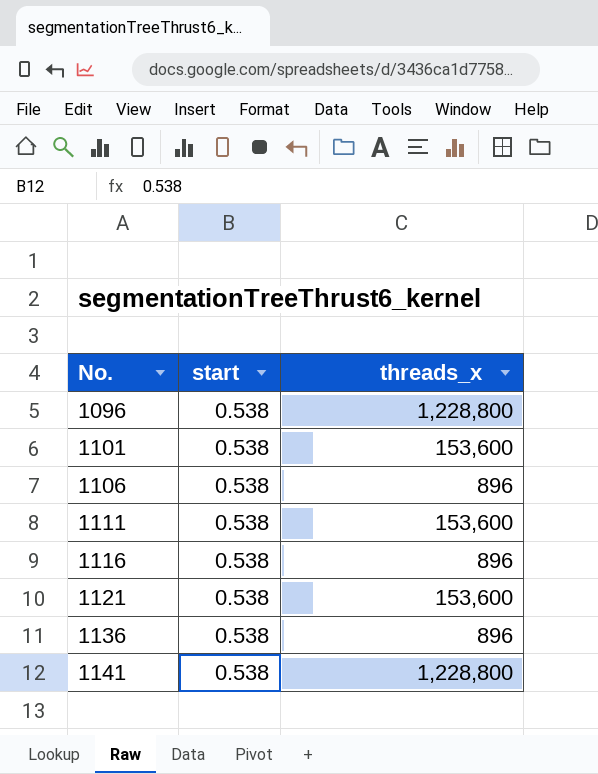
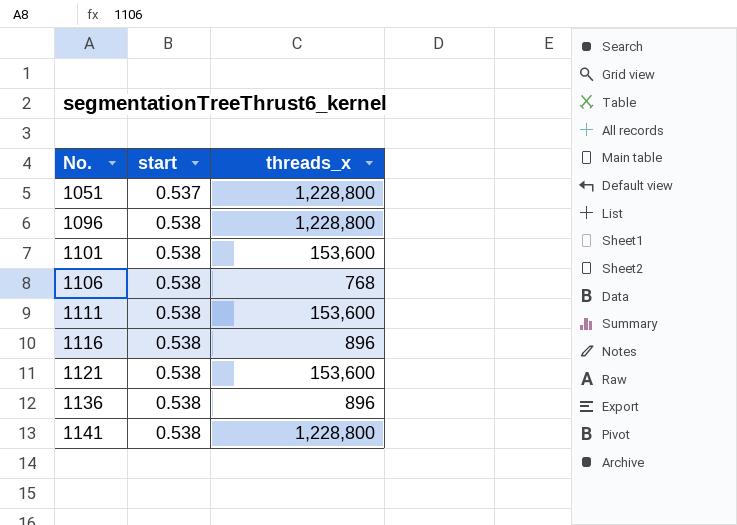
row 1051: none -> 0.537 | 1,228,800
1106 | threads_x: 896 -> 768

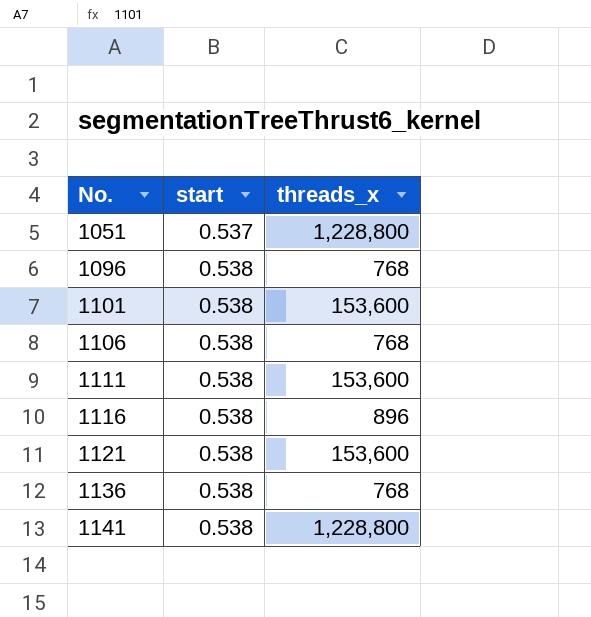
1096 | threads_x: 1,228,800 -> 768
1136 | threads_x: 896 -> 768

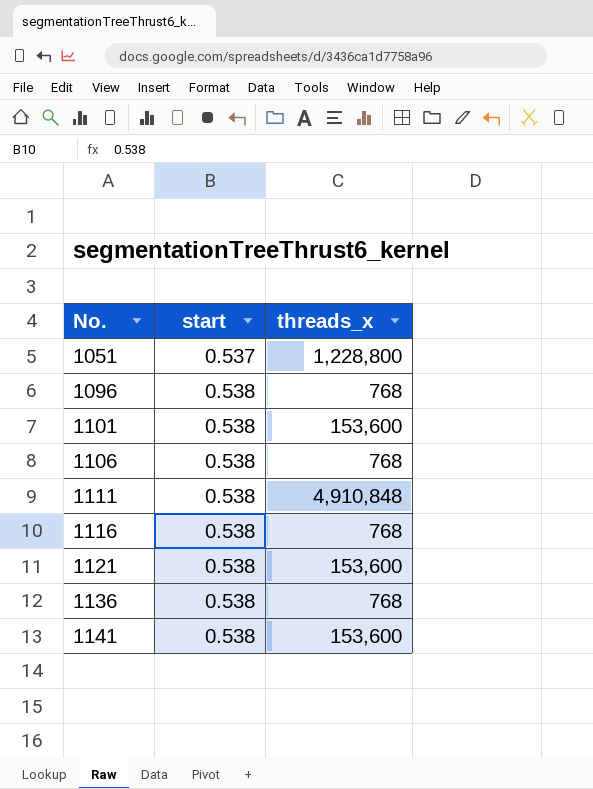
1111 | threads_x: 153,600 -> 4,910,848
1116 | threads_x: 896 -> 768
1141 | threads_x: 1,228,800 -> 153,600

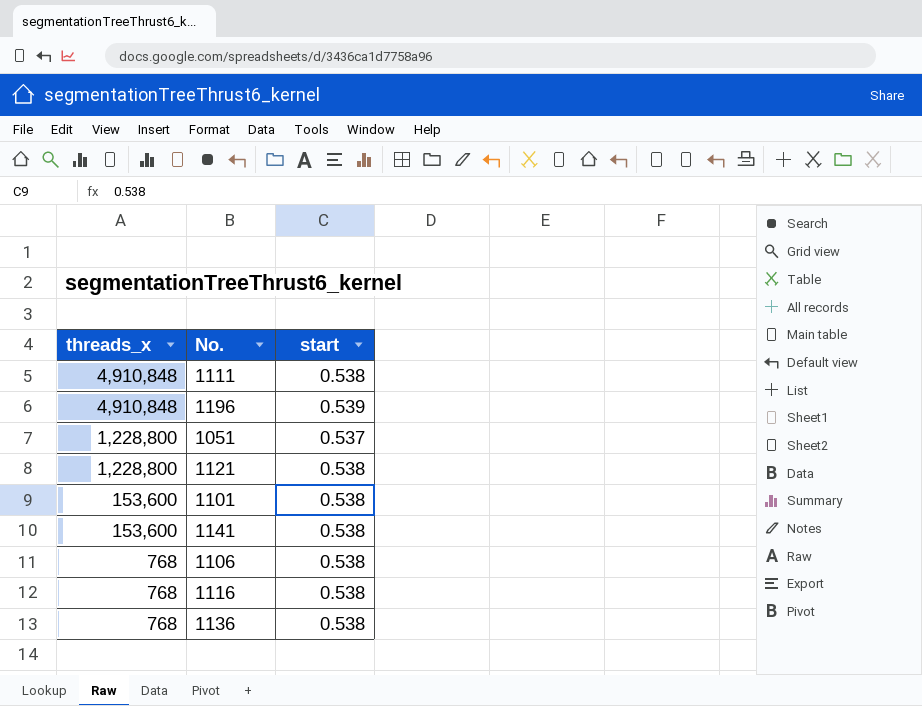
row order: No. ascending -> threads_x descending
column threads_x | position: 3 -> 1
row 1096: 0.538 | 768 -> none
row 1196: none -> 4,910,848 | 0.539
1121 | threads_x: 153,600 -> 1,228,800

